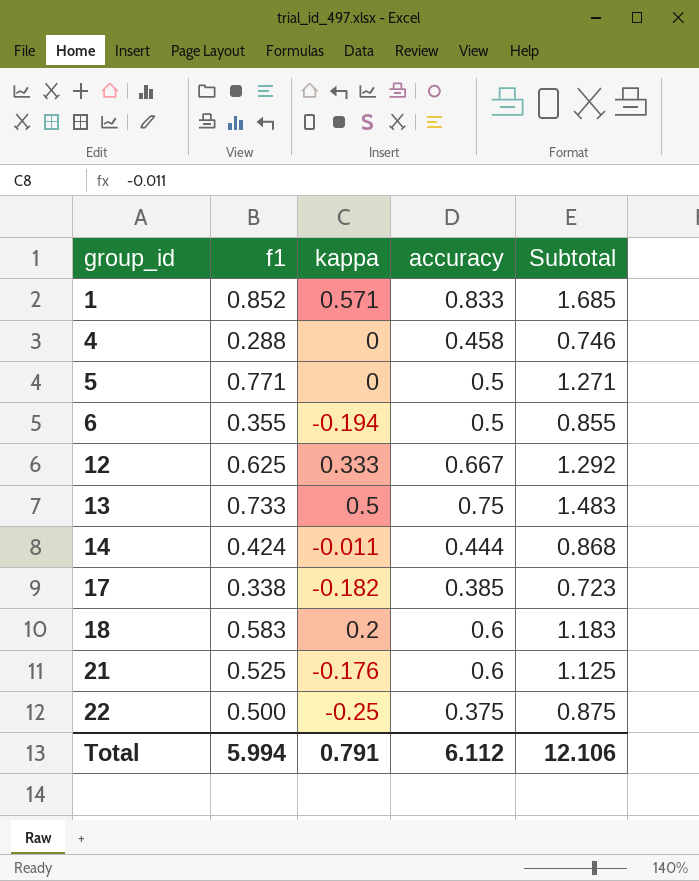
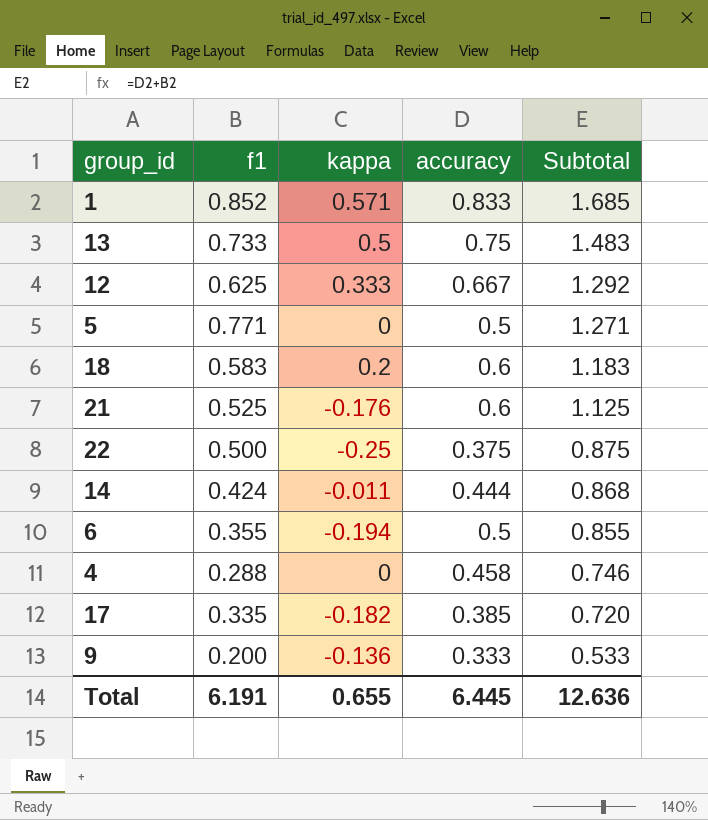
row order: group_id ascending -> Subtotal descending
17 | f1: 0.338 -> 0.335
17 | Subtotal: 0.723 -> 0.720
row 9: none -> 0.200 | -0.136 | 0.333 | 0.533
Total | f1: 5.994 -> 6.191
Total | kappa: 0.791 -> 0.655
Total | accuracy: 6.112 -> 6.445
Total | Subtotal: 12.106 -> 12.636

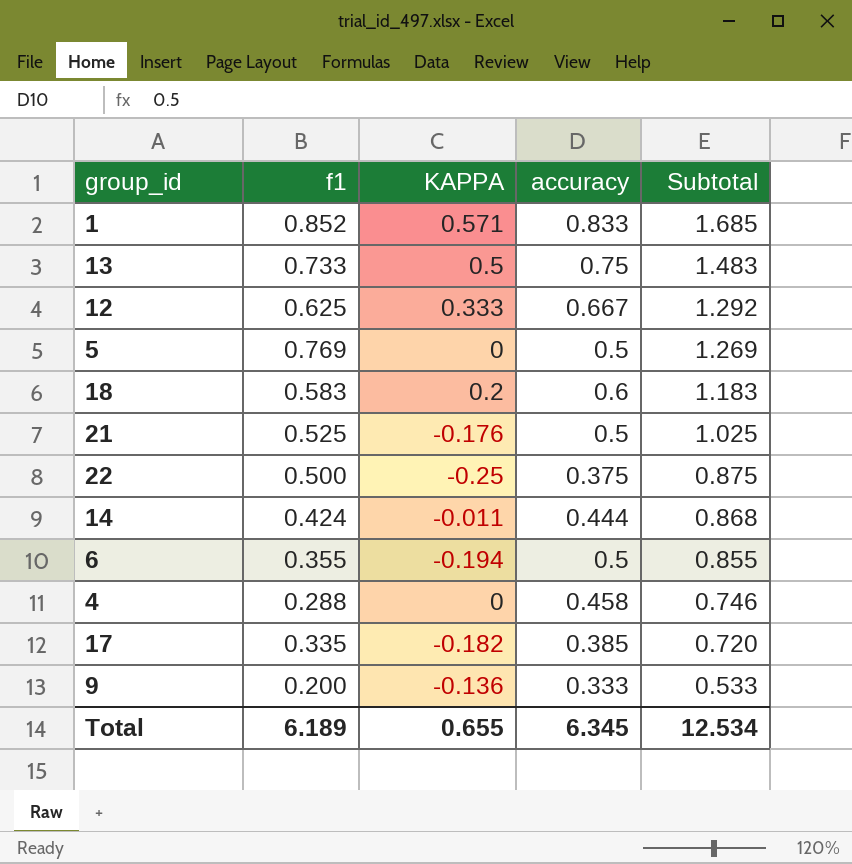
column name: kappa -> KAPPA
5 | f1: 0.771 -> 0.769
5 | Subtotal: 1.271 -> 1.269
21 | accuracy: 0.6 -> 0.5
21 | Subtotal: 1.125 -> 1.025
Total | f1: 6.191 -> 6.189
Total | accuracy: 6.445 -> 6.345
Total | Subtotal: 12.636 -> 12.534

